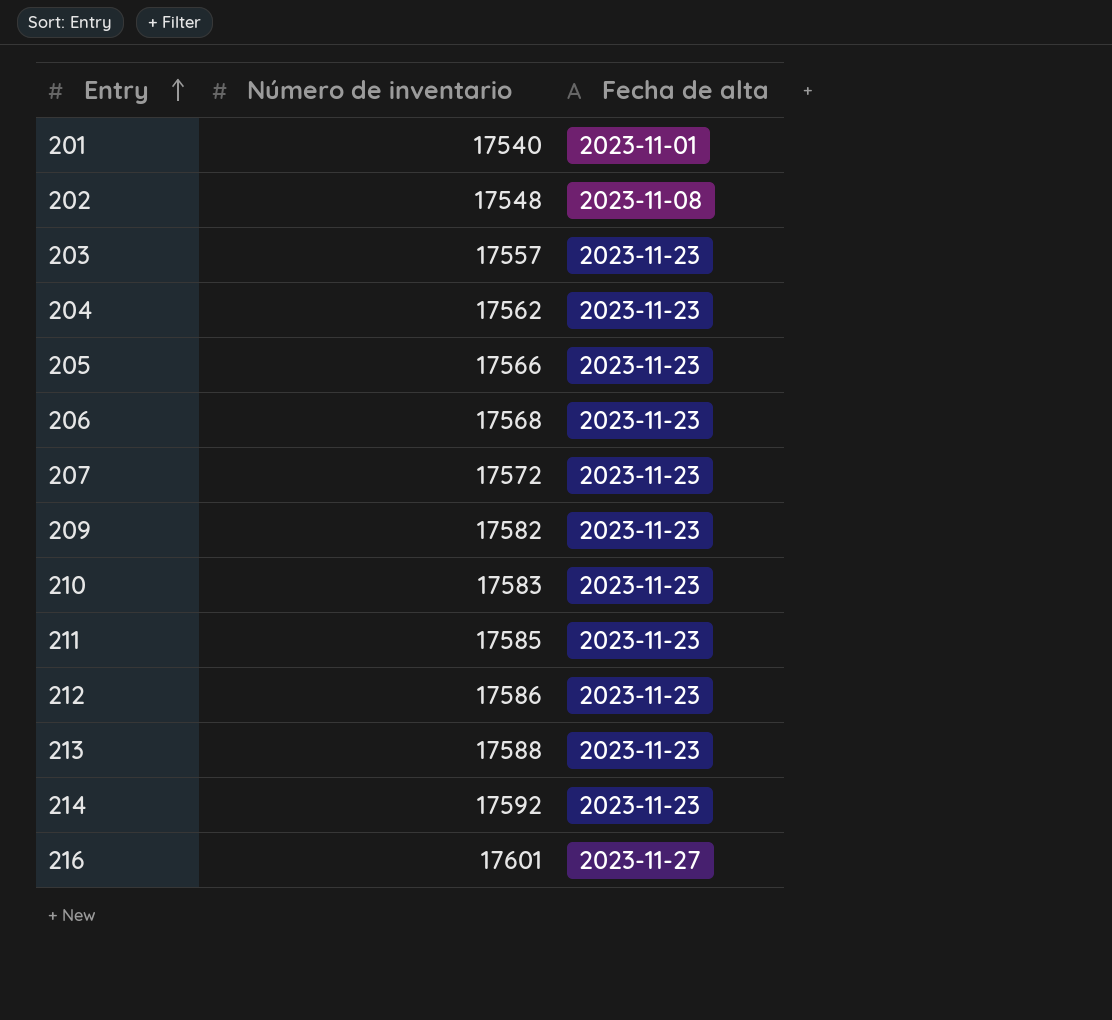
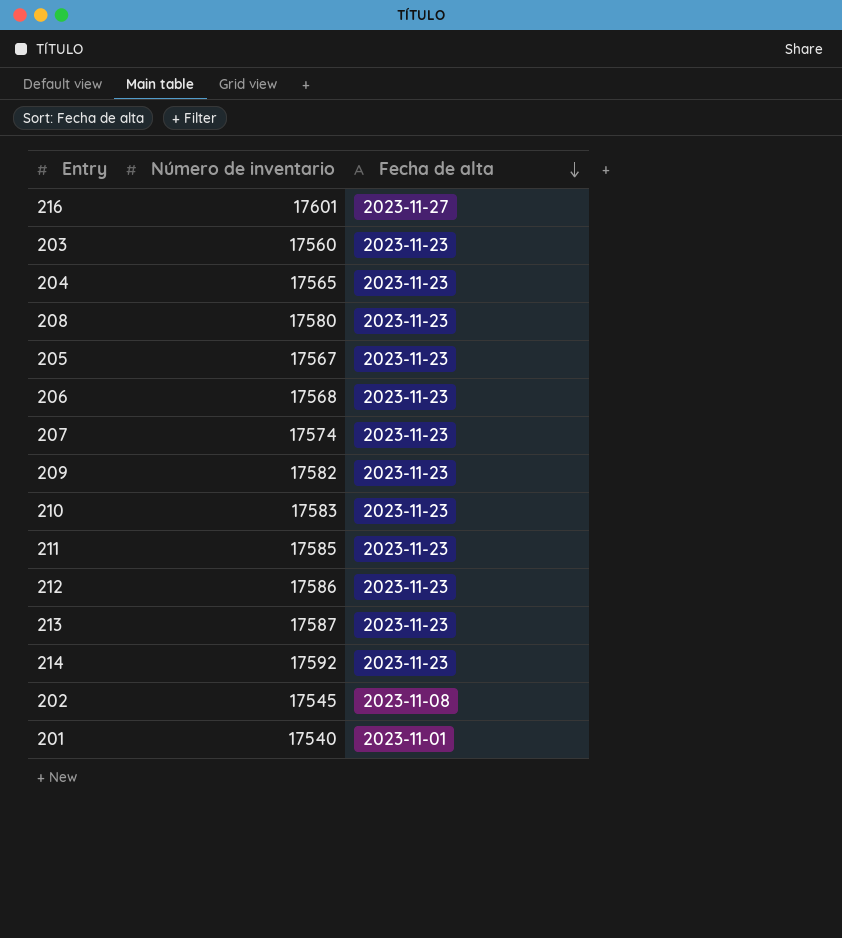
row order: Entry ascending -> Fecha de alta descending
203 | Número de inventario: 17557 -> 17560
204 | Número de inventario: 17562 -> 17565
row 208: none -> 17580 | 2023-11-23
205 | Número de inventario: 17566 -> 17567
207 | Número de inventario: 17572 -> 17574
213 | Número de inventario: 17588 -> 17587
202 | Número de inventario: 17548 -> 17545

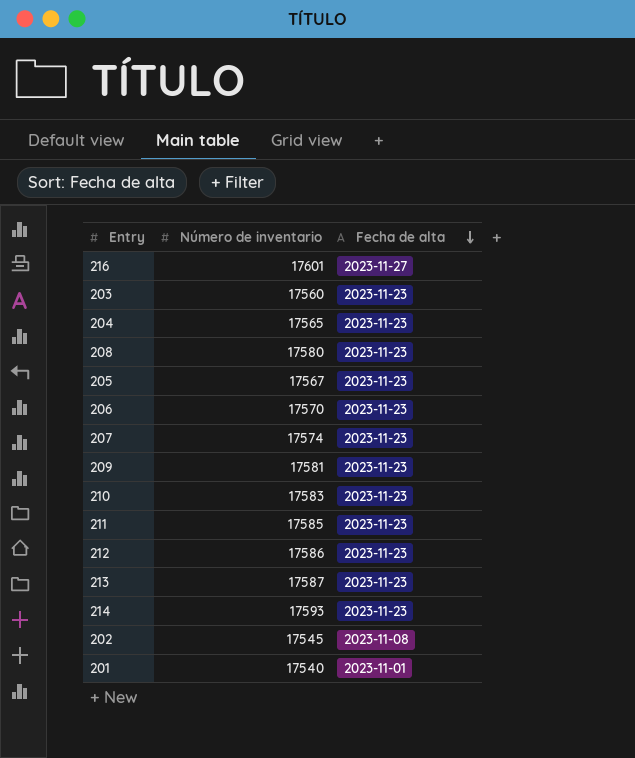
206 | Número de inventario: 17568 -> 17570
209 | Número de inventario: 17582 -> 17581
214 | Número de inventario: 17592 -> 17593

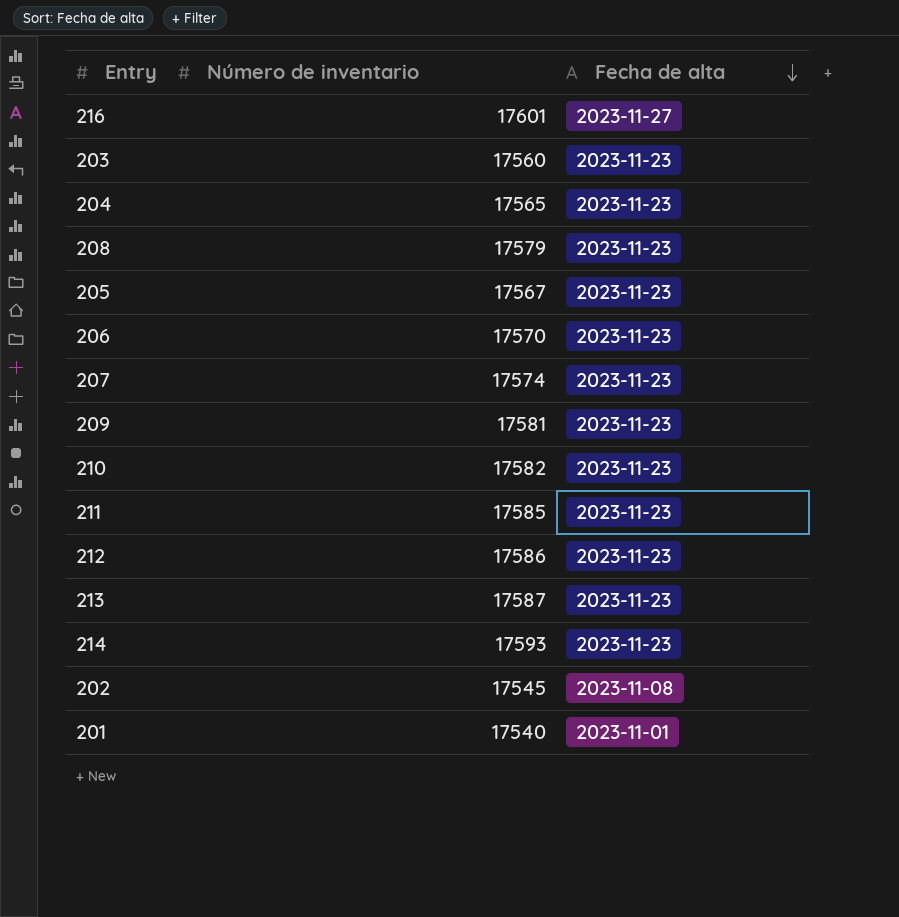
208 | Número de inventario: 17580 -> 17579
210 | Número de inventario: 17583 -> 17582

